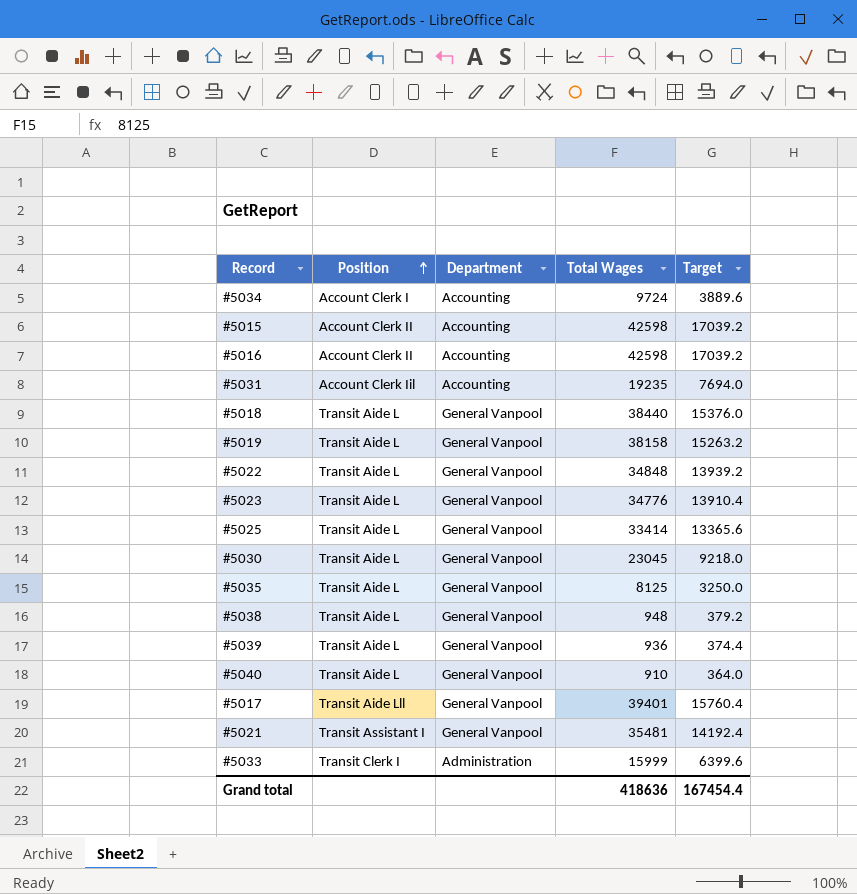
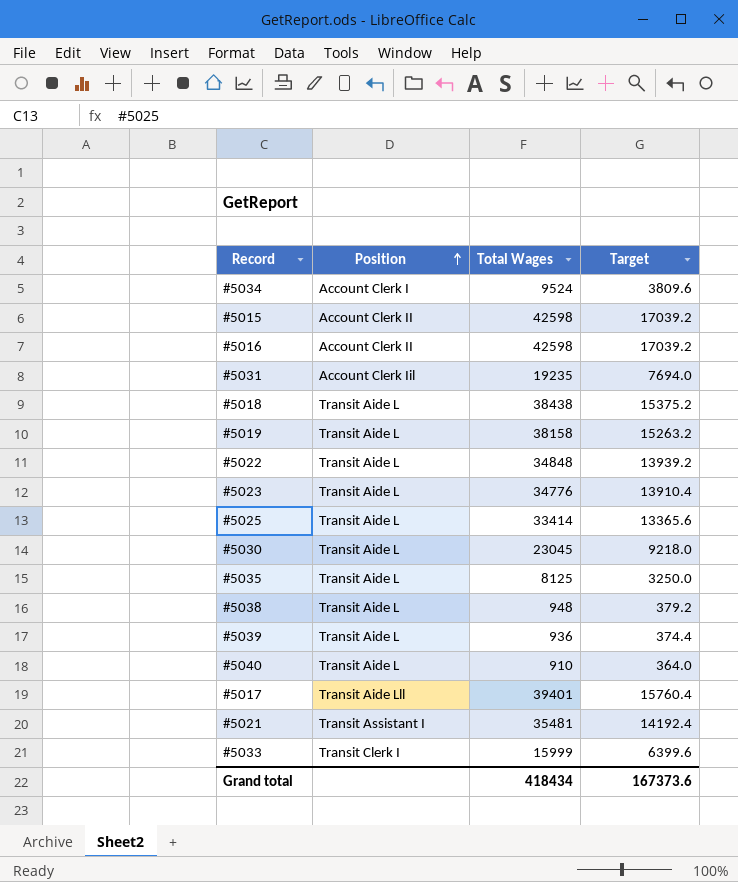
column Department | position: 3 -> none
#5034 | Total Wages: 9724 -> 9524
#5034 | Target: 3889.6 -> 3809.6
#5018 | Total Wages: 38440 -> 38438
#5018 | Target: 15376.0 -> 15375.2
Grand total | Total Wages: 418636 -> 418434
Grand total | Target: 167454.4 -> 167373.6

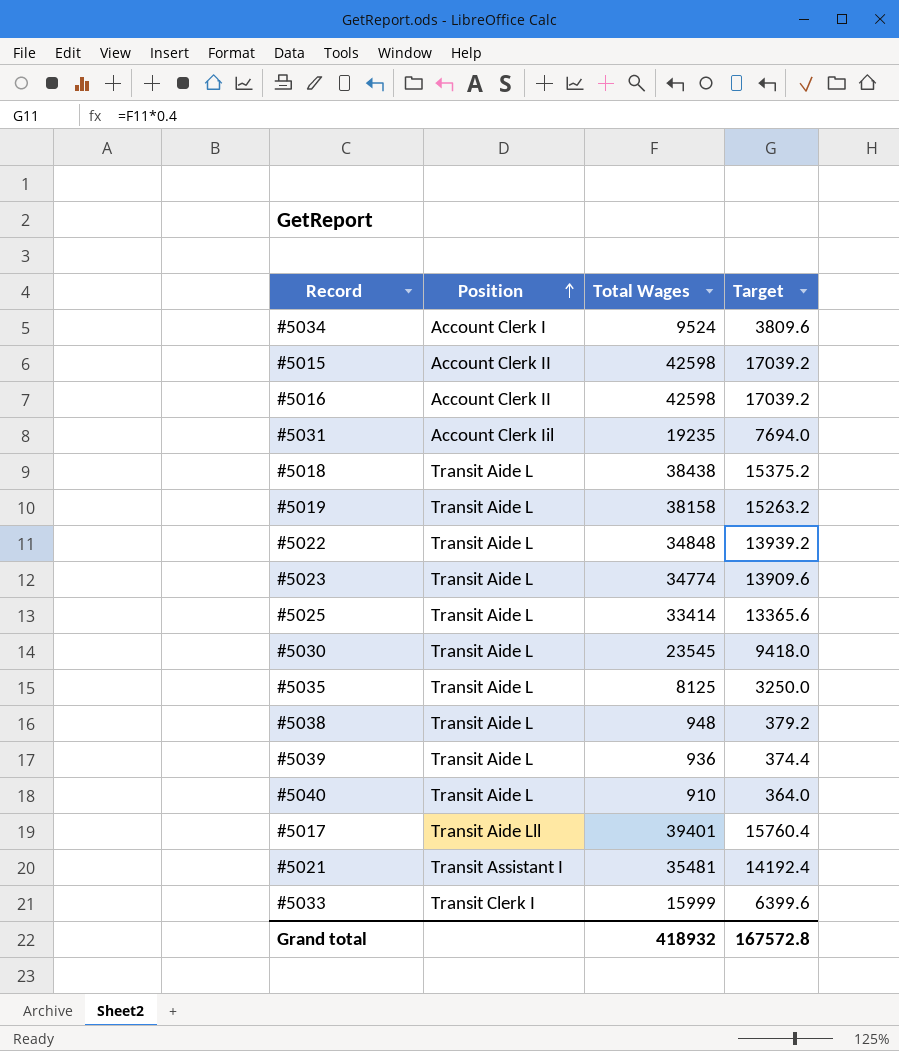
#5023 | Total Wages: 34776 -> 34774
#5023 | Target: 13910.4 -> 13909.6
#5030 | Total Wages: 23045 -> 23545
#5030 | Target: 9218.0 -> 9418.0
Grand total | Total Wages: 418434 -> 418932
Grand total | Target: 167373.6 -> 167572.8

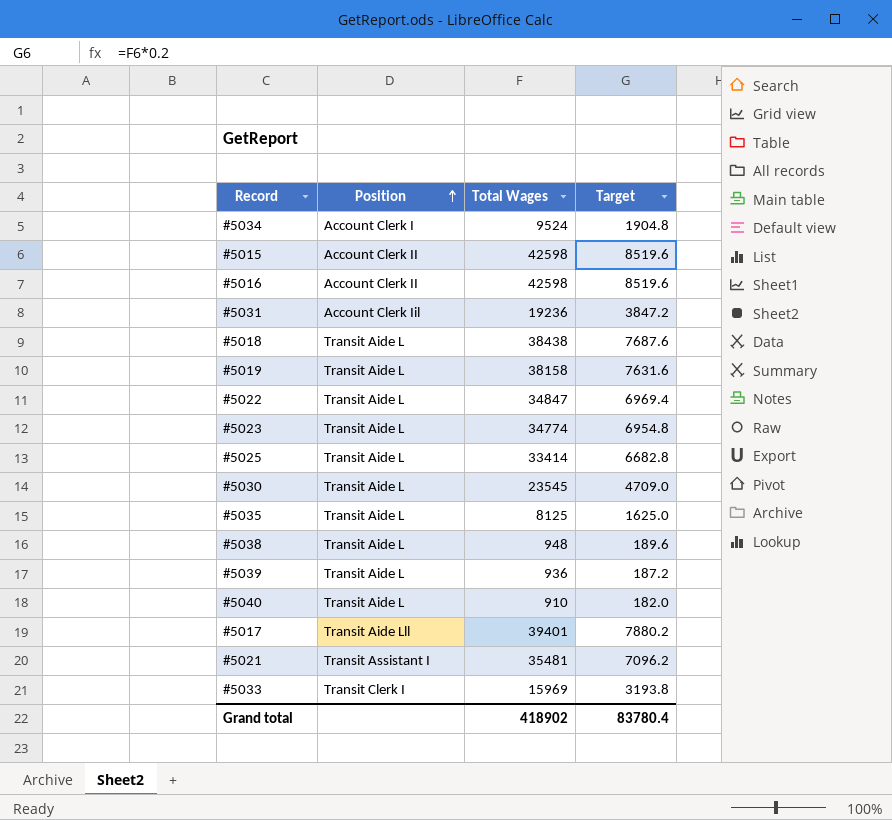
column Target | formula: [Total Wages] * 0.4 -> [Total Wages] * 0.2
#5031 | Total Wages: 19235 -> 19236
#5022 | Total Wages: 34848 -> 34847
#5033 | Total Wages: 15999 -> 15969
Grand total | Total Wages: 418932 -> 418902
Grand total | Target: 167572.8 -> 83780.4

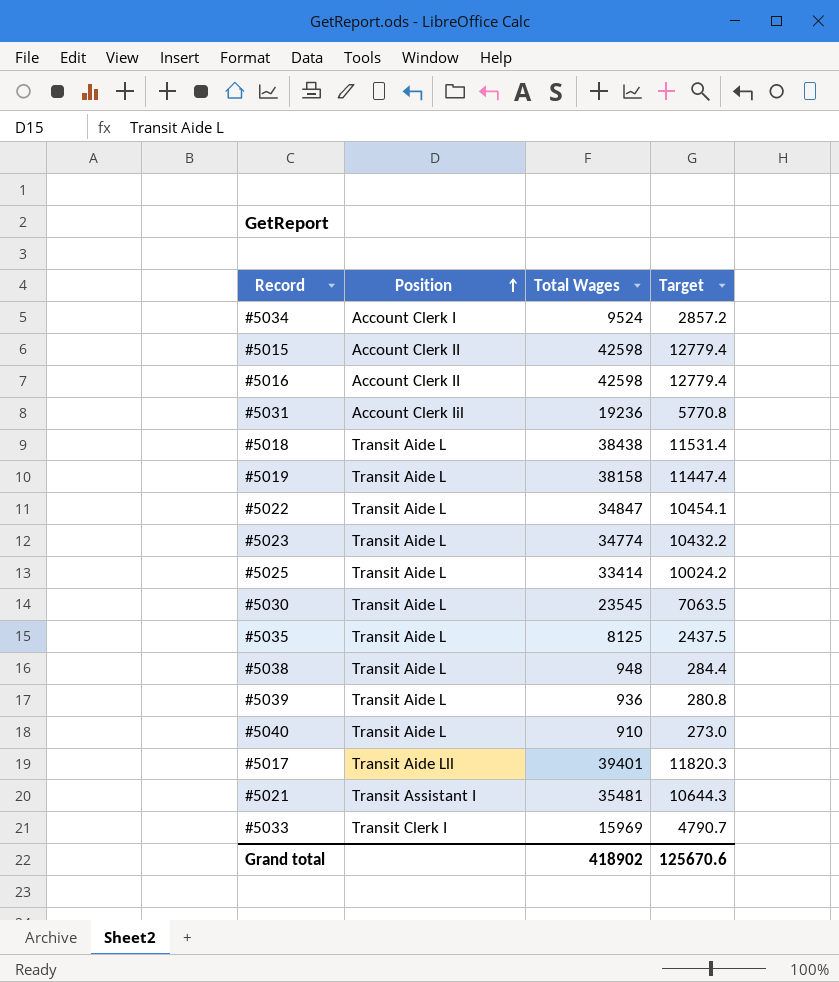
column Target | formula: [Total Wages] * 0.2 -> [Total Wages] * 0.3
Grand total | Target: 83780.4 -> 125670.6

